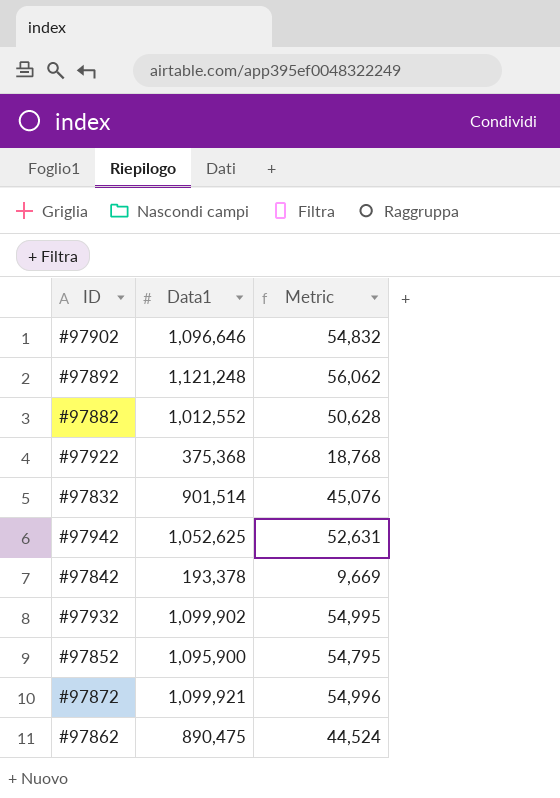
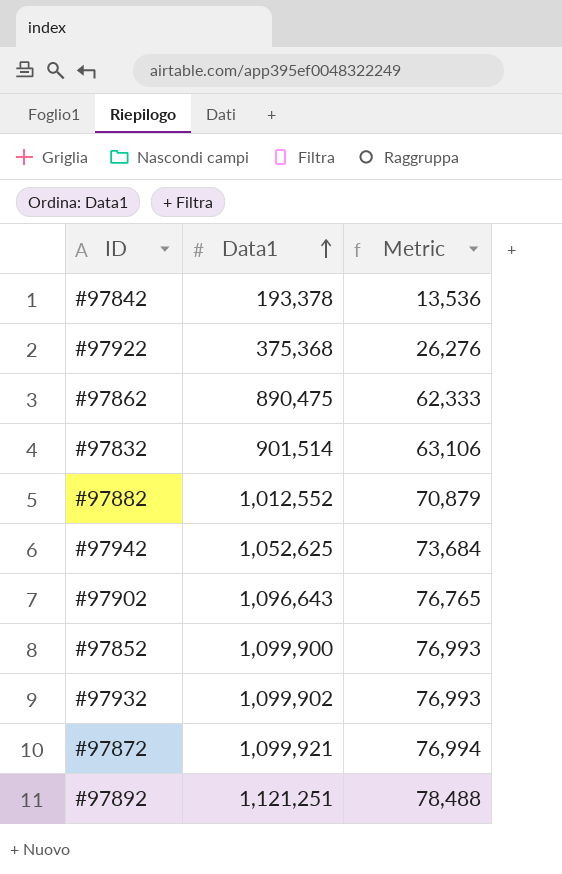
row order: none -> Data1 ascending
column Metric | formula: [Data1] * 0.05 -> [Data1] * 0.07
#97902 | Data1: 1,096,646 -> 1,096,643
#97852 | Data1: 1,095,900 -> 1,099,900
#97892 | Data1: 1,121,248 -> 1,121,251

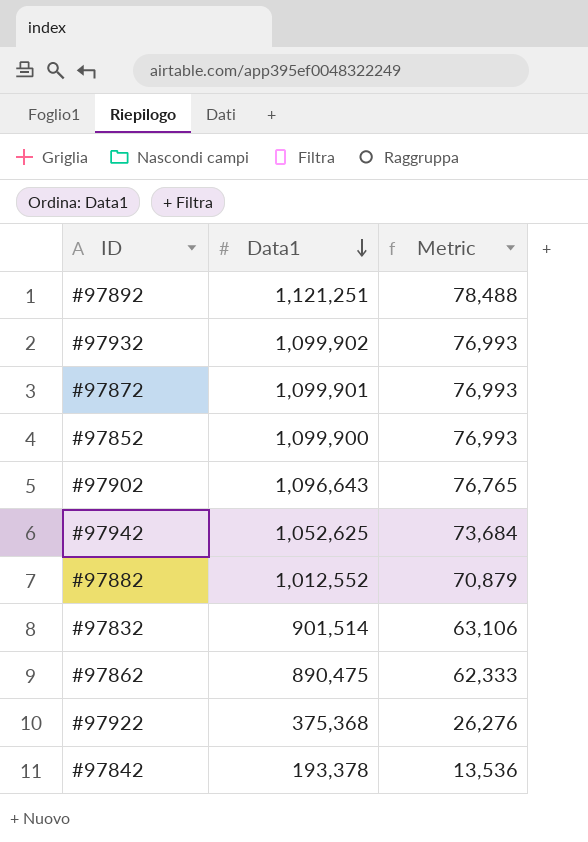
row order: Data1 ascending -> Data1 descending
#97872 | Data1: 1,099,921 -> 1,099,901
#97872 | Metric: 76,994 -> 76,993

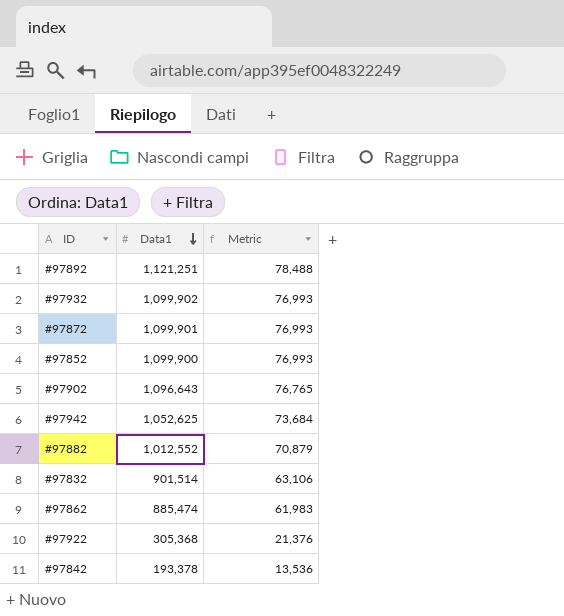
#97862 | Data1: 890,475 -> 885,474
#97862 | Metric: 62,333 -> 61,983
#97922 | Data1: 375,368 -> 305,368
#97922 | Metric: 26,276 -> 21,376

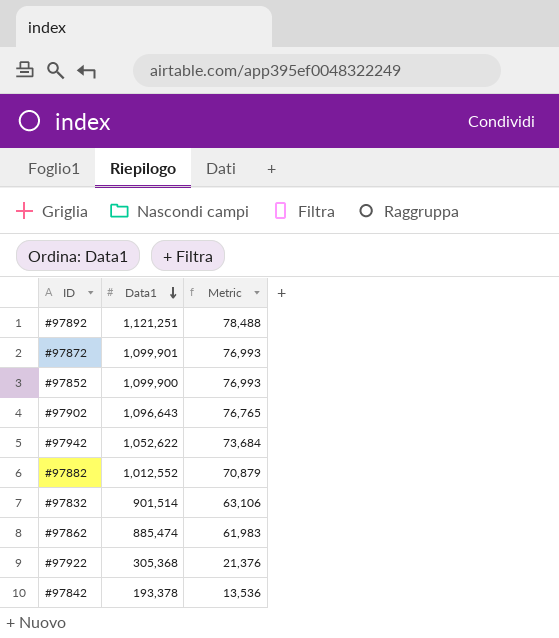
row #97932: 1,099,902 | 76,993 -> none
#97942 | Data1: 1,052,625 -> 1,052,622

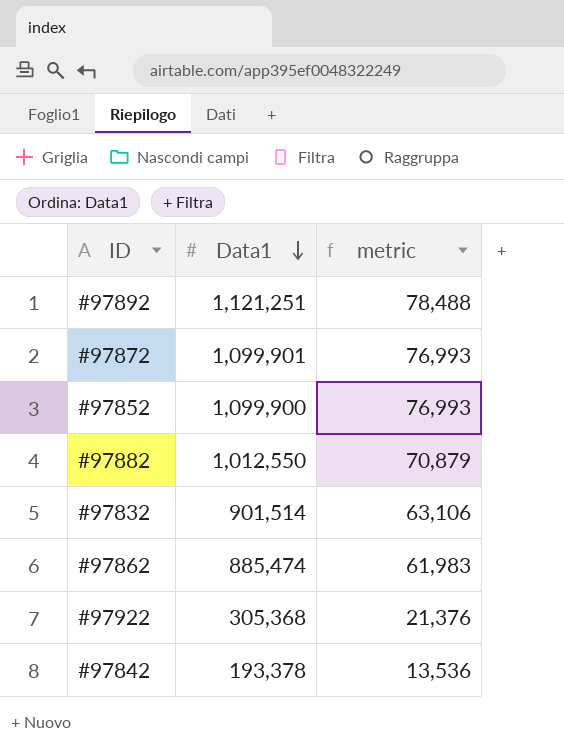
column name: Metric -> metric
row #97902: 1,096,643 | 76,765 -> none
row #97942: 1,052,622 | 73,684 -> none
#97882 | Data1: 1,012,552 -> 1,012,550

